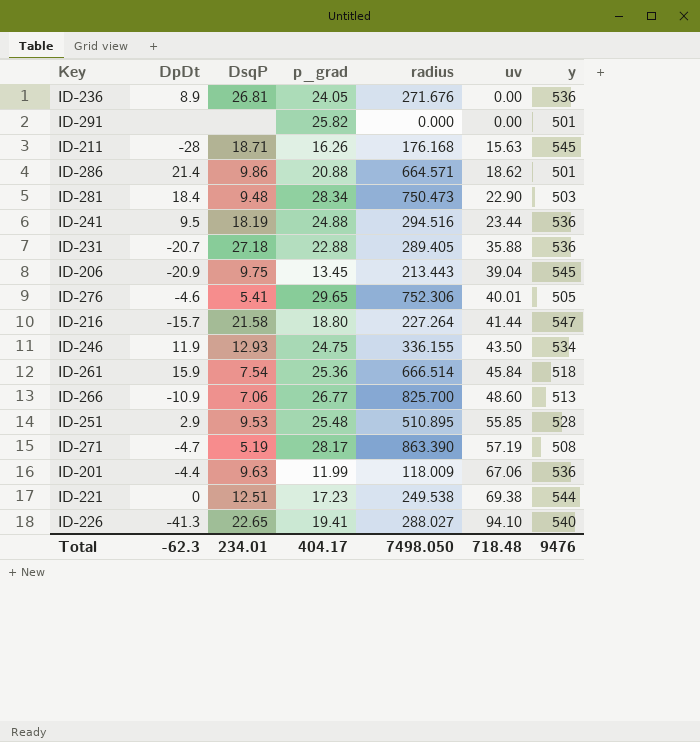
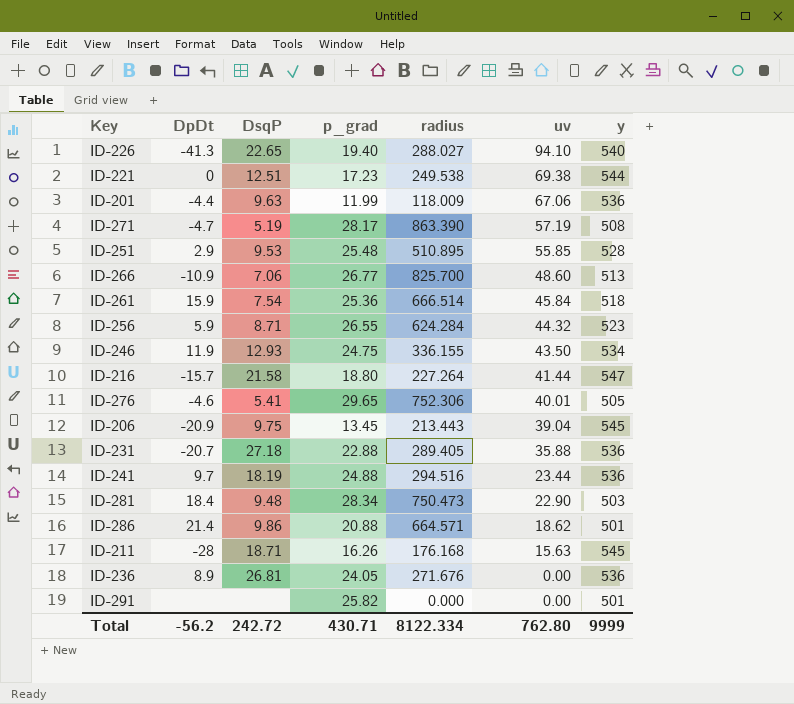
row order: uv ascending -> uv descending
ID-226 | p_grad: 19.41 -> 19.40
row ID-256: none -> 5.9 | 8.71 | 26.55 | 624.284 | 44.32 | 523
ID-241 | DpDt: 9.5 -> 9.7
Total | DpDt: -62.3 -> -56.2
Total | DsqP: 234.01 -> 242.72
Total | p_grad: 404.17 -> 430.71
Total | radius: 7498.050 -> 8122.334
Total | uv: 718.48 -> 762.80
Total | y: 9476 -> 9999

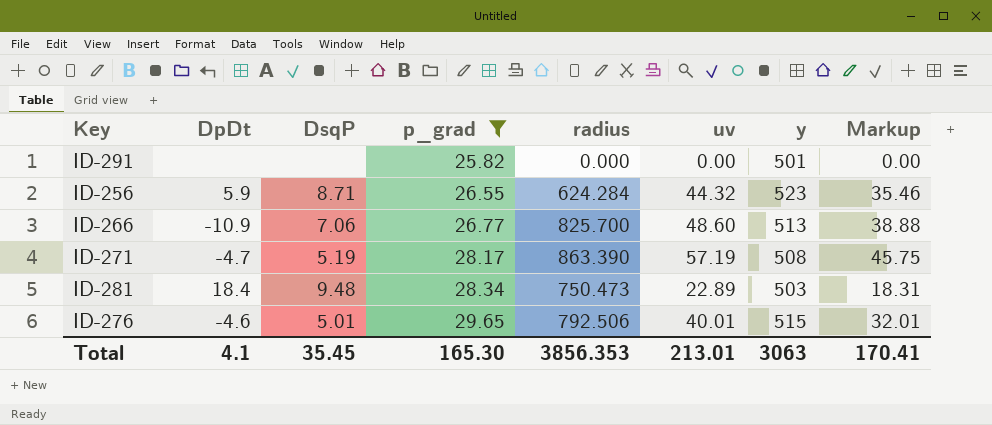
filter: none -> p_grad >= 25.82
row order: uv descending -> p_grad ascending
column Markup | formula: none -> [uv] * 0.8
ID-281 | uv: 22.90 -> 22.89
ID-276 | DsqP: 5.41 -> 5.01
ID-276 | radius: 752.306 -> 792.506
ID-276 | y: 505 -> 515
Total | DpDt: -56.2 -> 4.1
Total | DsqP: 242.72 -> 35.45
Total | p_grad: 430.71 -> 165.30
Total | radius: 8122.334 -> 3856.353
Total | uv: 762.80 -> 213.01
Total | y: 9999 -> 3063

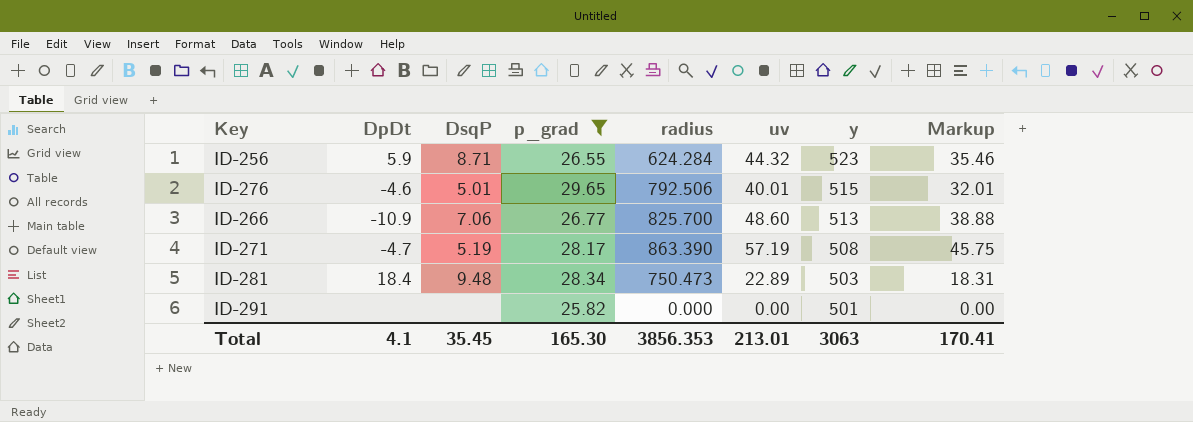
row order: p_grad ascending -> y descending

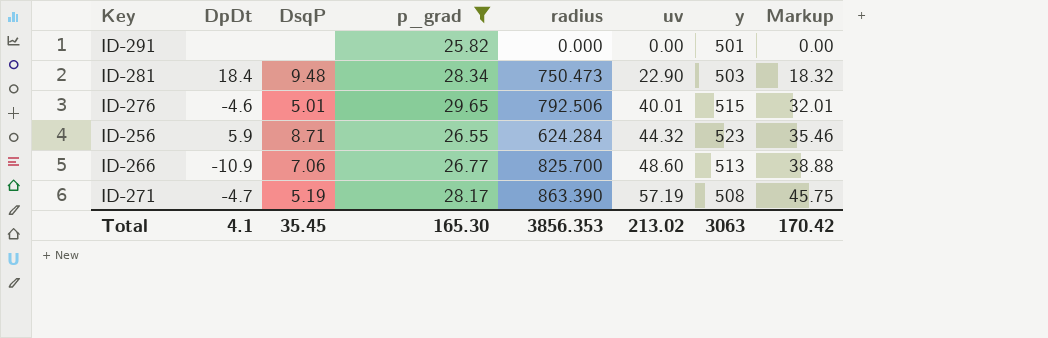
row order: y descending -> uv ascending
ID-281 | uv: 22.89 -> 22.90
ID-281 | Markup: 18.31 -> 18.32
Total | uv: 213.01 -> 213.02
Total | Markup: 170.41 -> 170.42

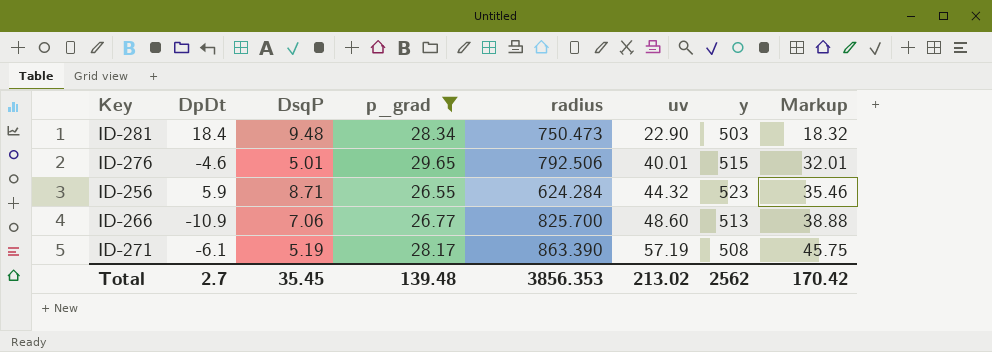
row ID-291: none | none | 25.82 | 0.000 | 0.00 | 501 | 0.00 -> none
ID-271 | DpDt: -4.7 -> -6.1
Total | DpDt: 4.1 -> 2.7
Total | p_grad: 165.30 -> 139.48
Total | y: 3063 -> 2562

